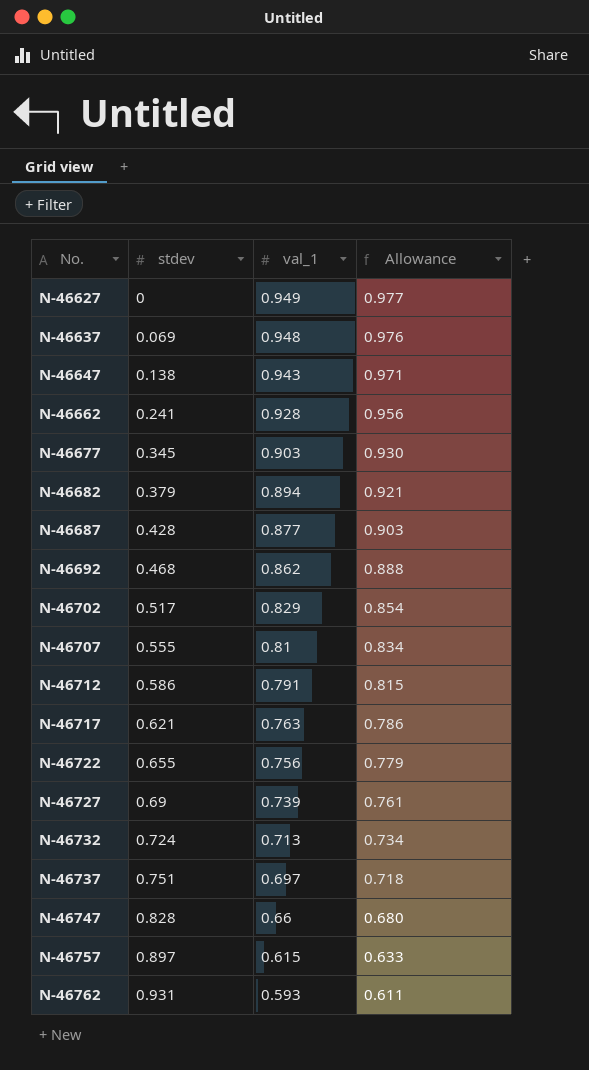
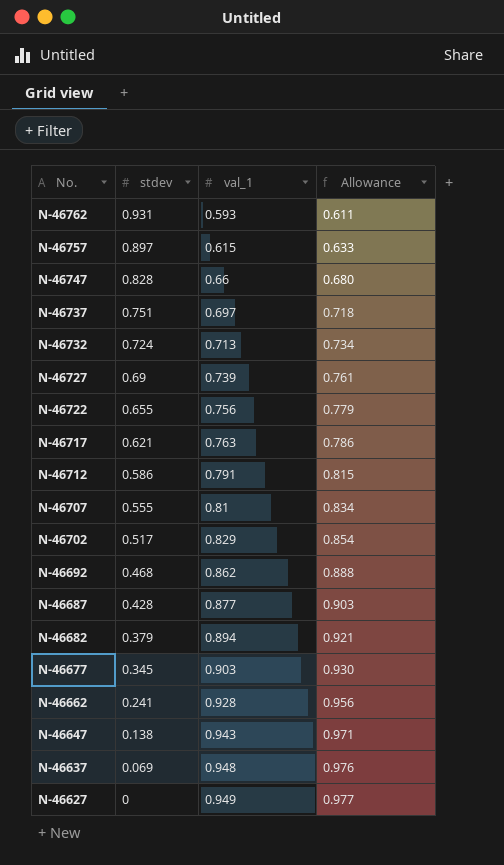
row order: No. ascending -> No. descending

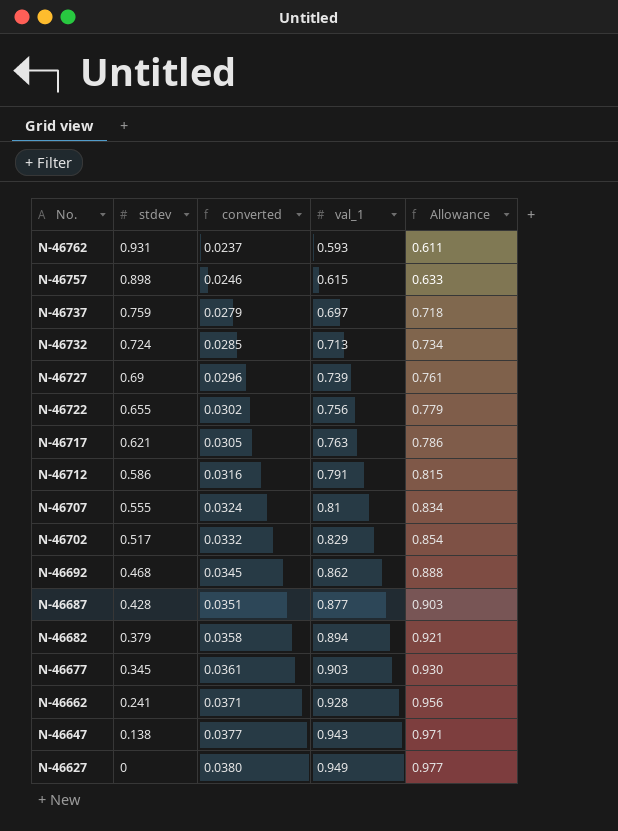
column converted | formula: none -> [val_1] * 0.04
row N-46747: 0.828 | 0.66 | 0.680 -> none
row N-46637: 0.069 | 0.948 | 0.976 -> none
N-46757 | stdev: 0.897 -> 0.898
N-46737 | stdev: 0.751 -> 0.759

